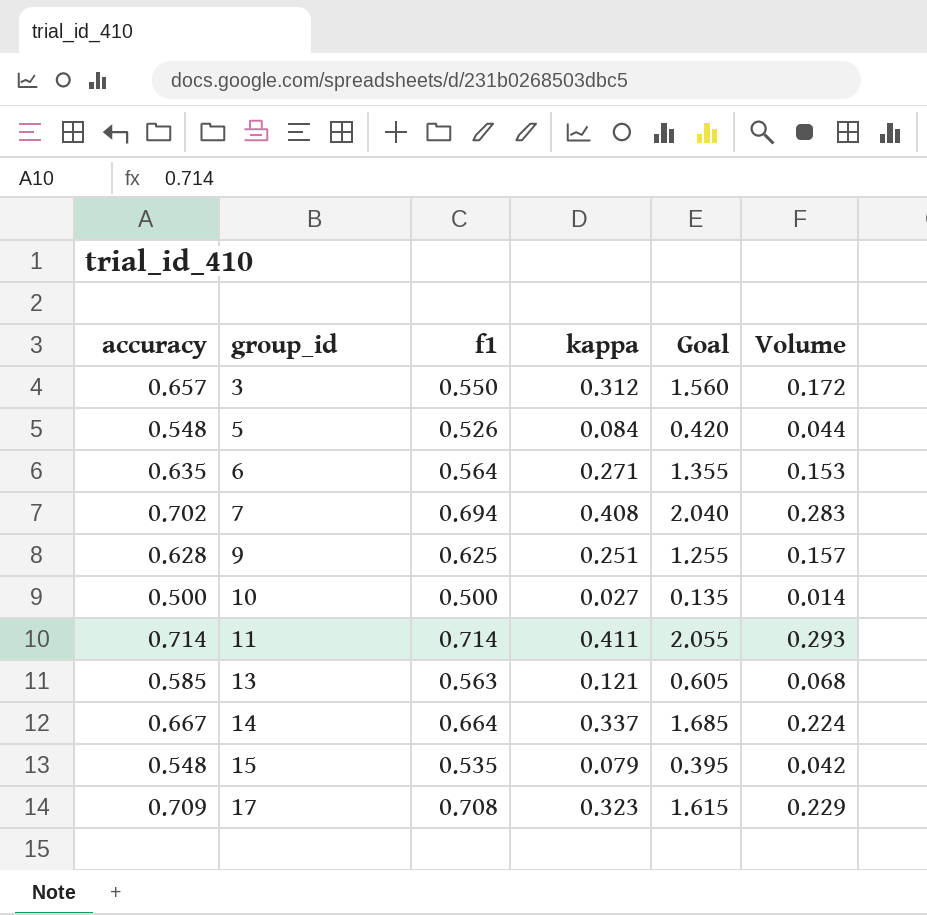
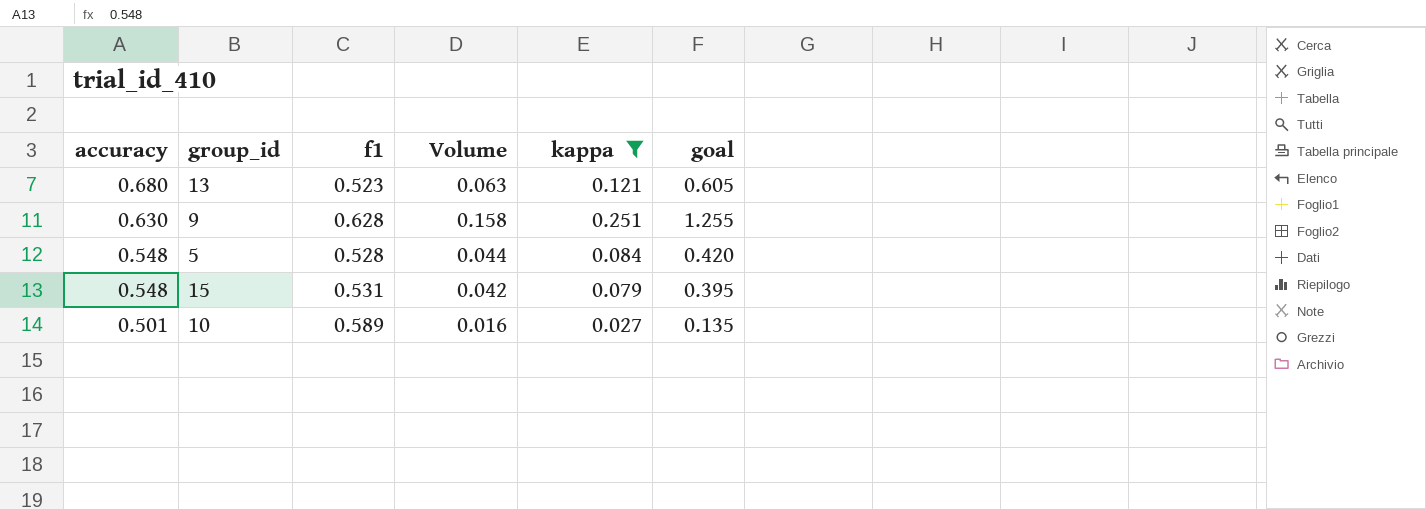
filter: none -> kappa <= 0.251
row order: group_id ascending -> accuracy descending
column Volume | position: 6 -> 4
column name: Goal -> goal
13 | accuracy: 0.585 -> 0.680
13 | f1: 0.563 -> 0.523
13 | Volume: 0.068 -> 0.063
9 | accuracy: 0.628 -> 0.630
9 | f1: 0.625 -> 0.628
9 | Volume: 0.157 -> 0.158
5 | f1: 0.526 -> 0.528
15 | f1: 0.535 -> 0.531
10 | accuracy: 0.500 -> 0.501
10 | f1: 0.500 -> 0.589
10 | Volume: 0.014 -> 0.016

